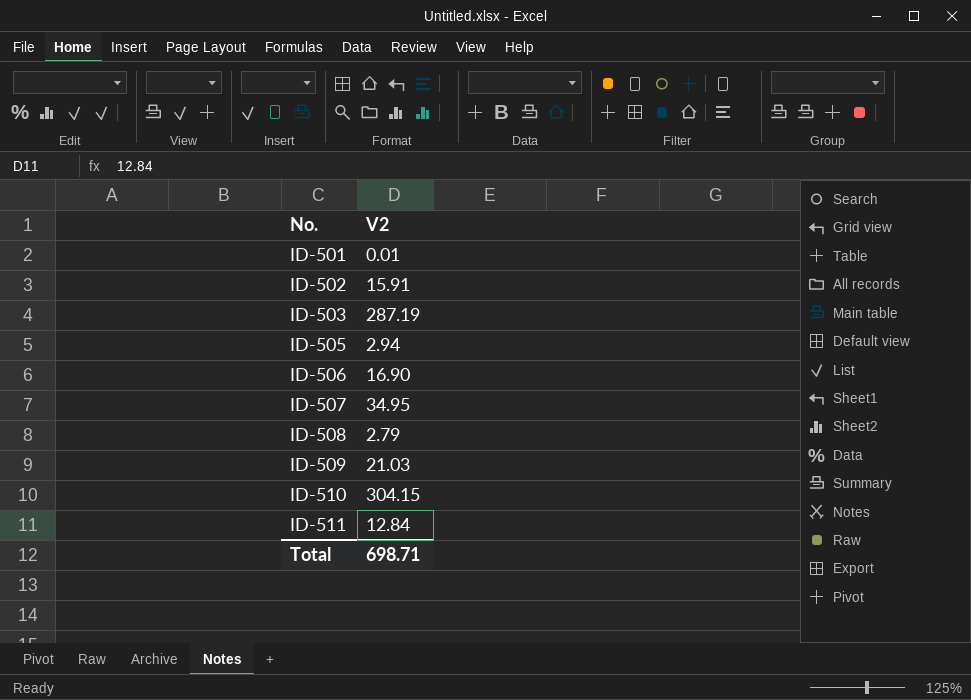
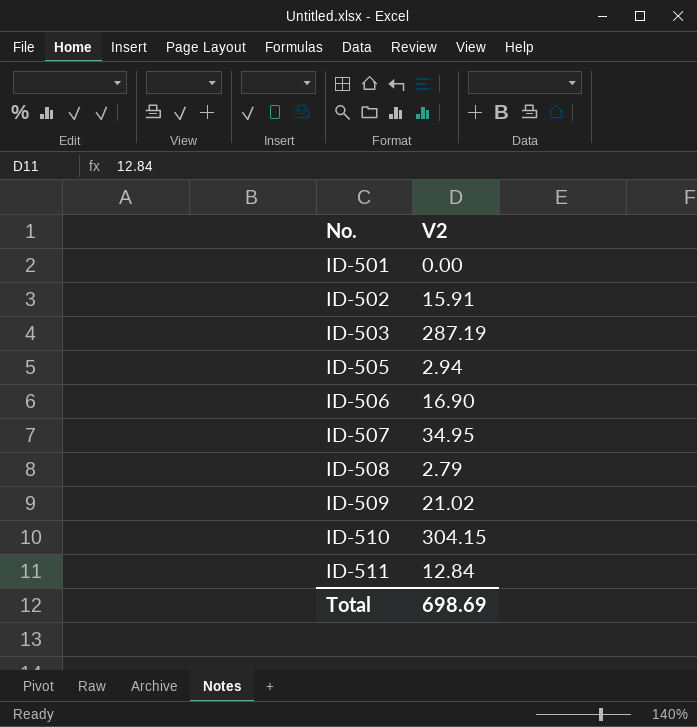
ID-501 | V2: 0.01 -> 0.00
ID-509 | V2: 21.03 -> 21.02
Total | V2: 698.71 -> 698.69

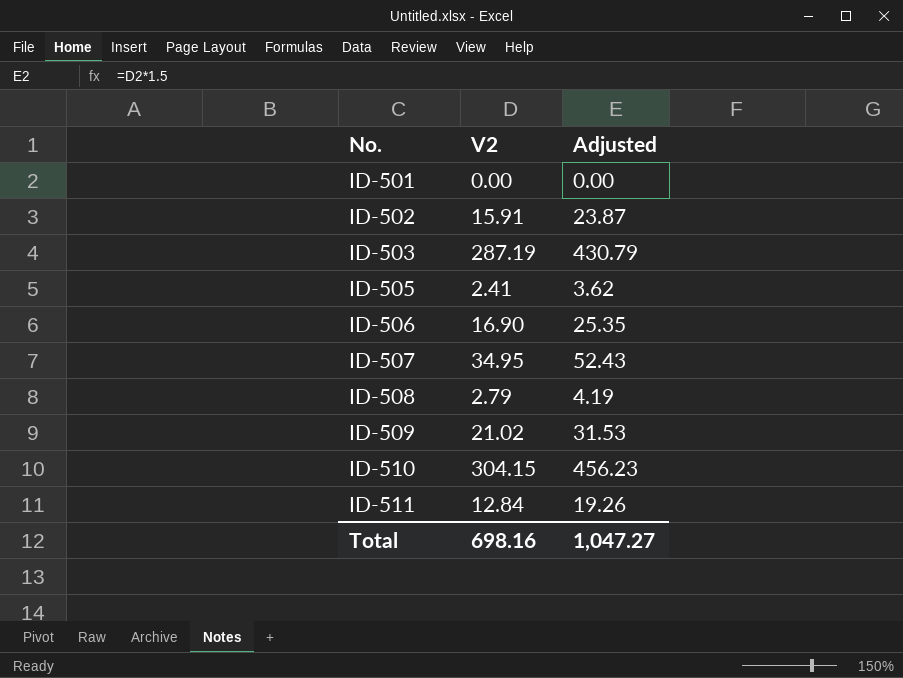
column Adjusted | formula: none -> [V2] * 1.5
ID-505 | V2: 2.94 -> 2.41
Total | V2: 698.69 -> 698.16

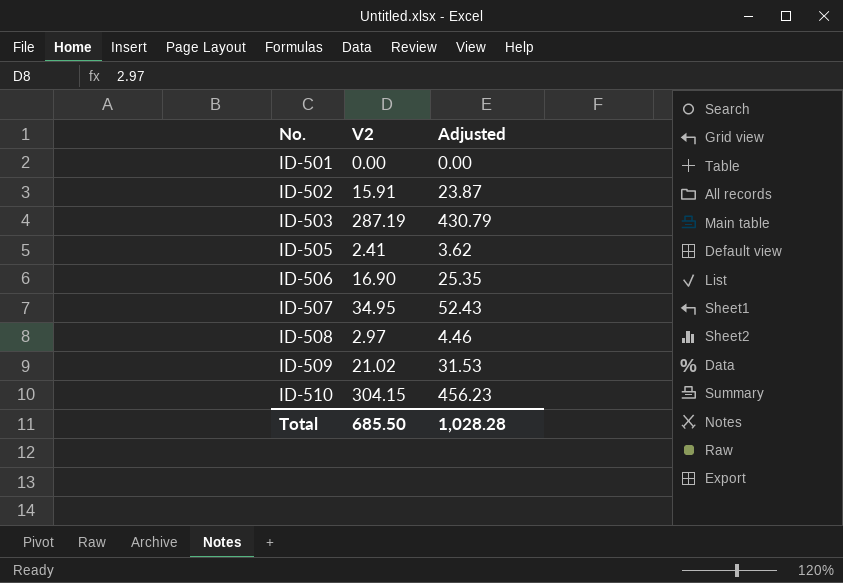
row ID-511: 12.84 | 19.26 -> none
ID-508 | V2: 2.79 -> 2.97
ID-508 | Adjusted: 4.19 -> 4.46
Total | V2: 698.16 -> 685.50
Total | Adjusted: 1,047.27 -> 1,028.28

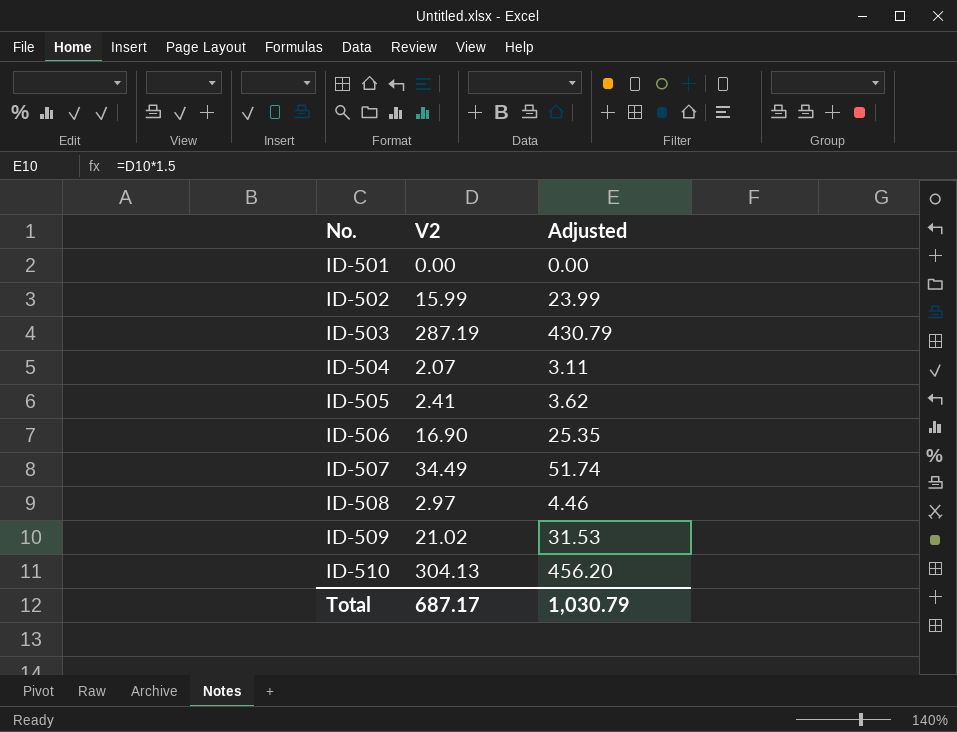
ID-502 | V2: 15.91 -> 15.99
ID-502 | Adjusted: 23.87 -> 23.99
row ID-504: none -> 2.07 | 3.11
ID-507 | V2: 34.95 -> 34.49
ID-507 | Adjusted: 52.43 -> 51.74
ID-510 | V2: 304.15 -> 304.13
ID-510 | Adjusted: 456.23 -> 456.20
Total | V2: 685.50 -> 687.17
Total | Adjusted: 1,028.28 -> 1,030.79

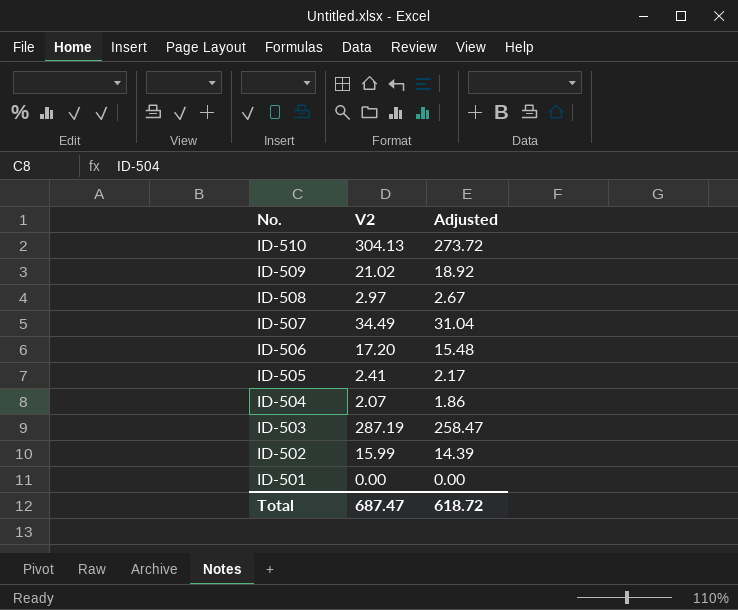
row order: No. ascending -> No. descending
column Adjusted | formula: [V2] * 1.5 -> [V2] * 0.9
ID-506 | V2: 16.90 -> 17.20
Total | V2: 687.17 -> 687.47
Total | Adjusted: 1,030.79 -> 618.72

